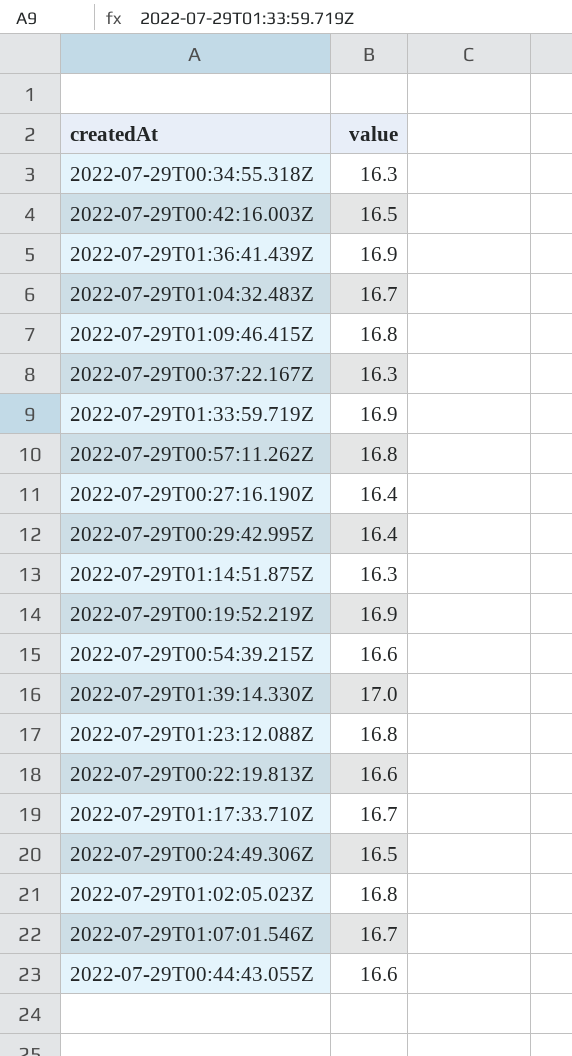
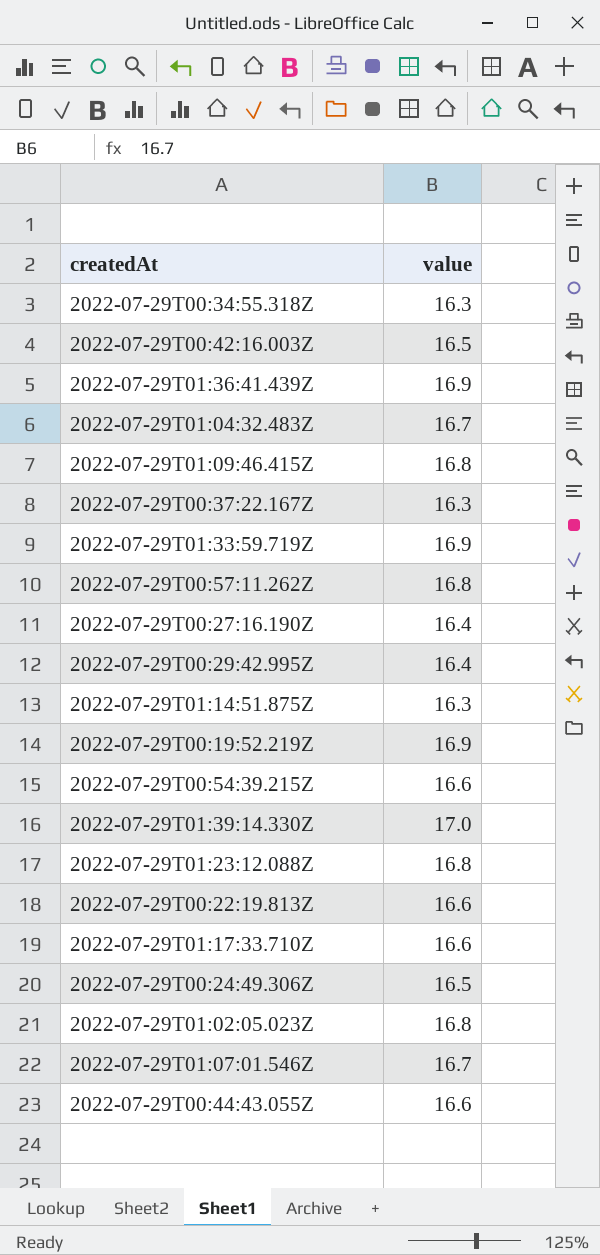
2022-07-29T01:17:33.710Z | value: 16.7 -> 16.6

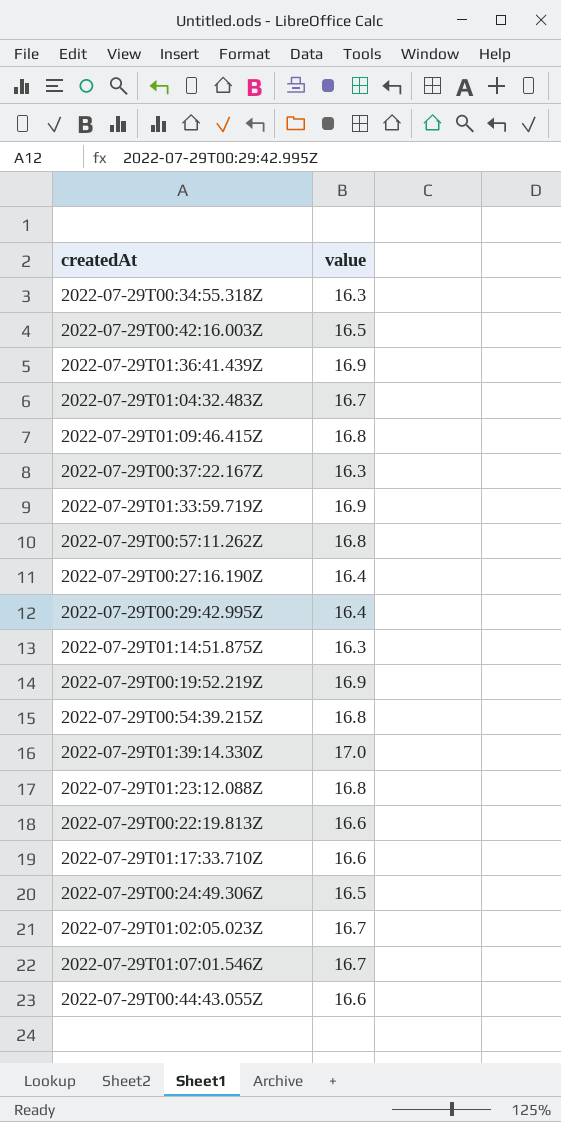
2022-07-29T00:54:39.215Z | value: 16.6 -> 16.8
2022-07-29T01:02:05.023Z | value: 16.8 -> 16.7

